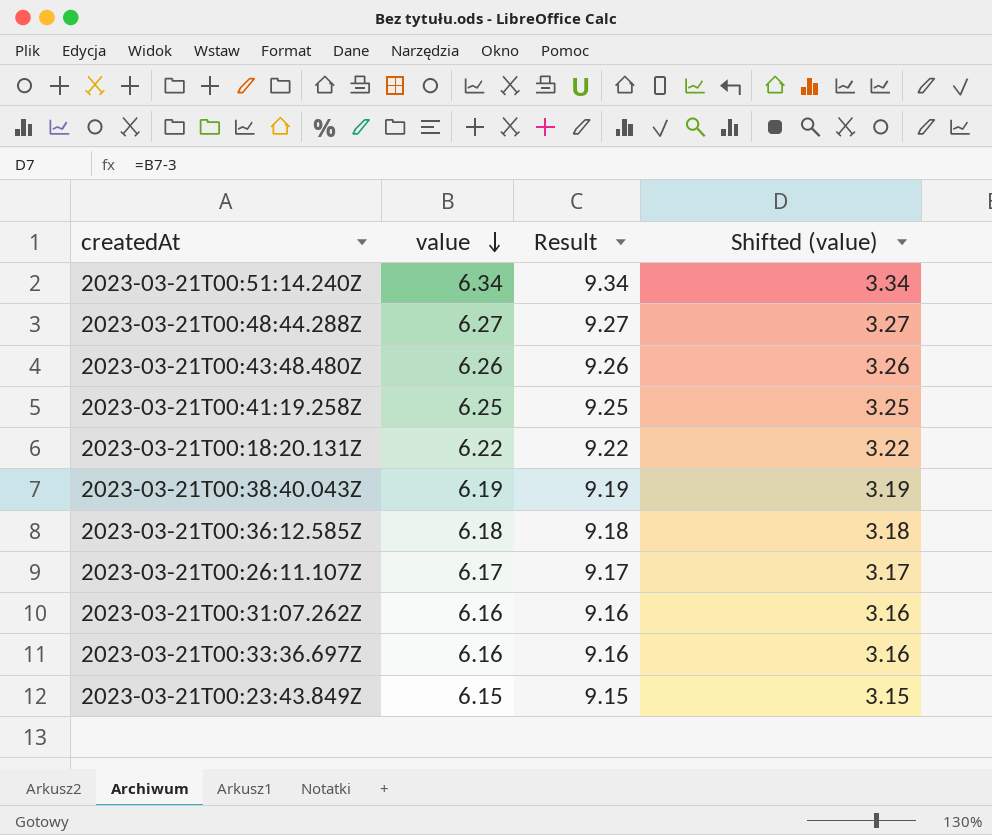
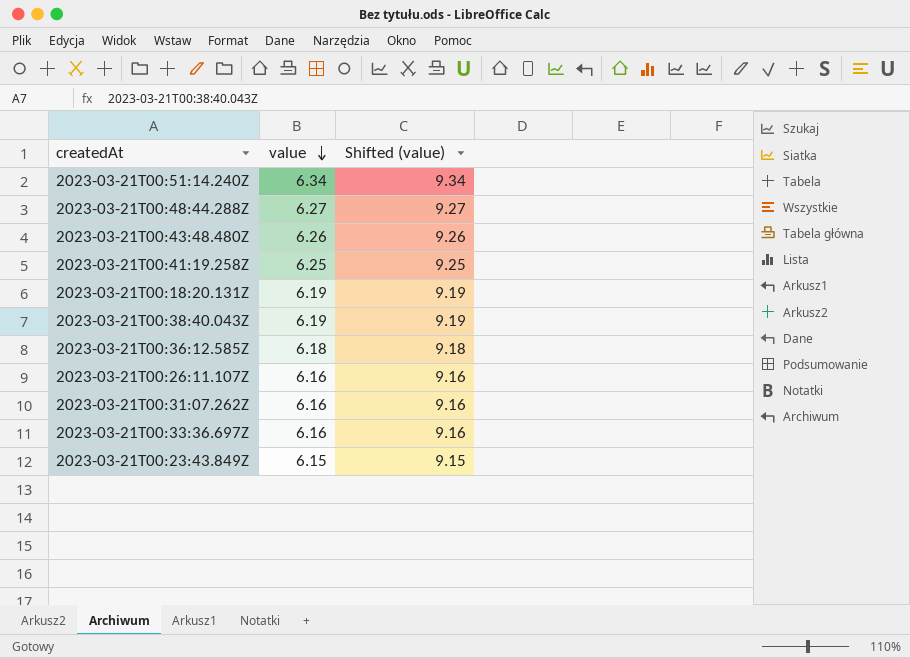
column Result | formula: [value] + 3 -> none
column Shifted (value) | formula: [value] - 3 -> [value] + 3
2023-03-21T00:18:20.131Z | value: 6.22 -> 6.19
2023-03-21T00:26:11.107Z | value: 6.17 -> 6.16

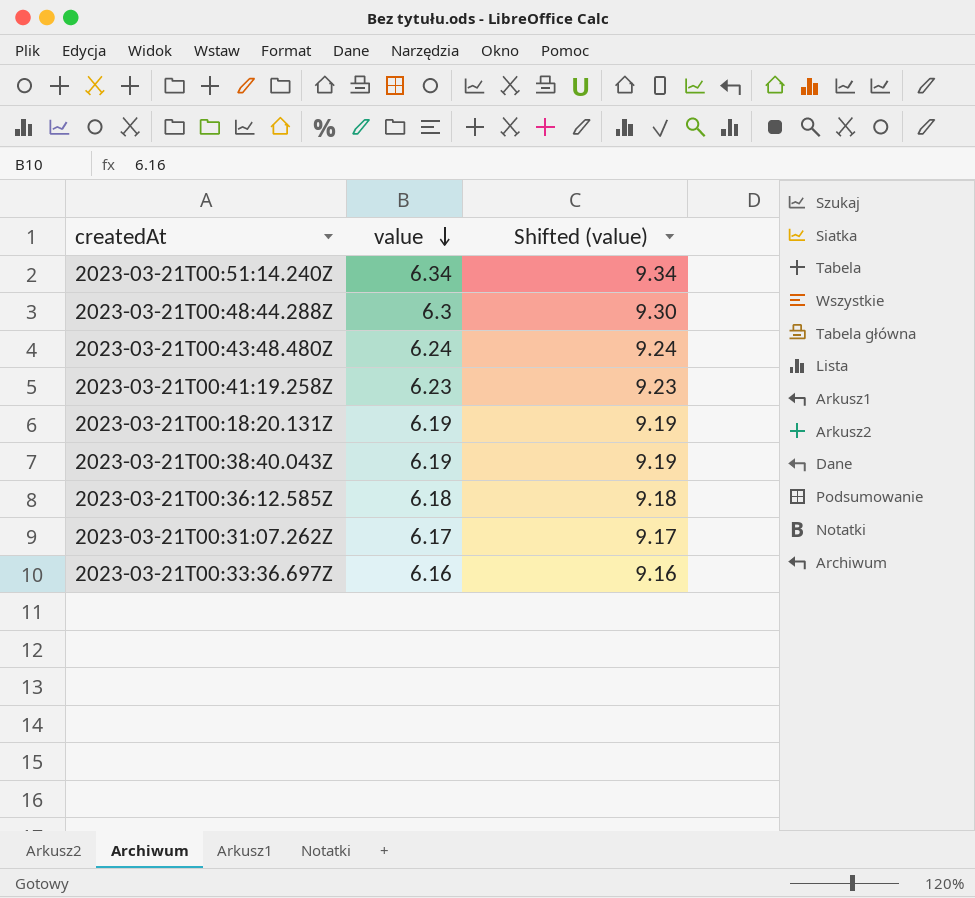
row 2023-03-21T00:26:11.107Z: 6.16 | 9.16 -> none
row 2023-03-21T00:23:43.849Z: 6.15 | 9.15 -> none
2023-03-21T00:48:44.288Z | value: 6.27 -> 6.3
2023-03-21T00:48:44.288Z | Shifted (value): 9.27 -> 9.30
2023-03-21T00:43:48.480Z | value: 6.26 -> 6.24
2023-03-21T00:43:48.480Z | Shifted (value): 9.26 -> 9.24
2023-03-21T00:41:19.258Z | value: 6.25 -> 6.23
2023-03-21T00:41:19.258Z | Shifted (value): 9.25 -> 9.23
2023-03-21T00:31:07.262Z | value: 6.16 -> 6.17
2023-03-21T00:31:07.262Z | Shifted (value): 9.16 -> 9.17

